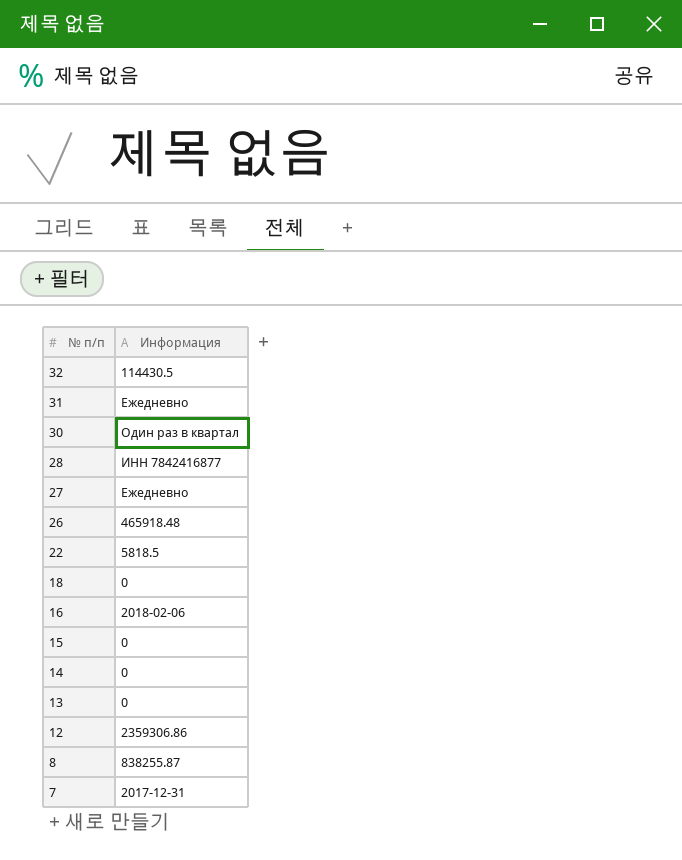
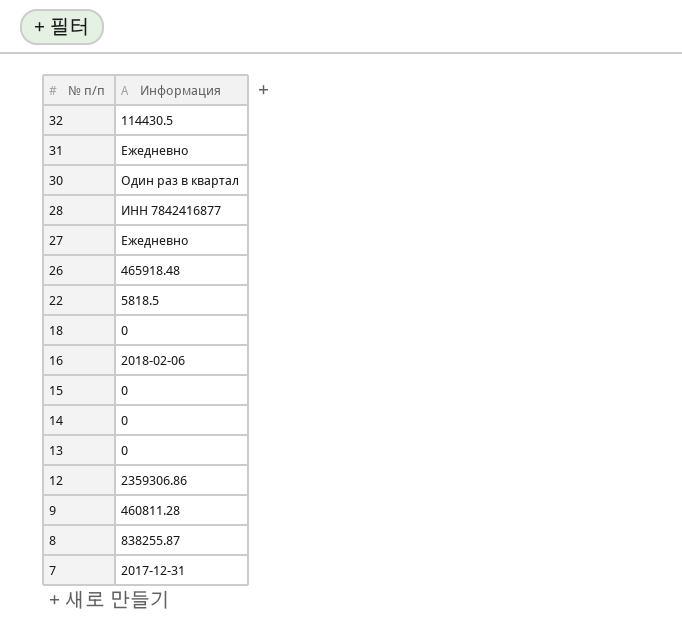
row 9: none -> 460811.28

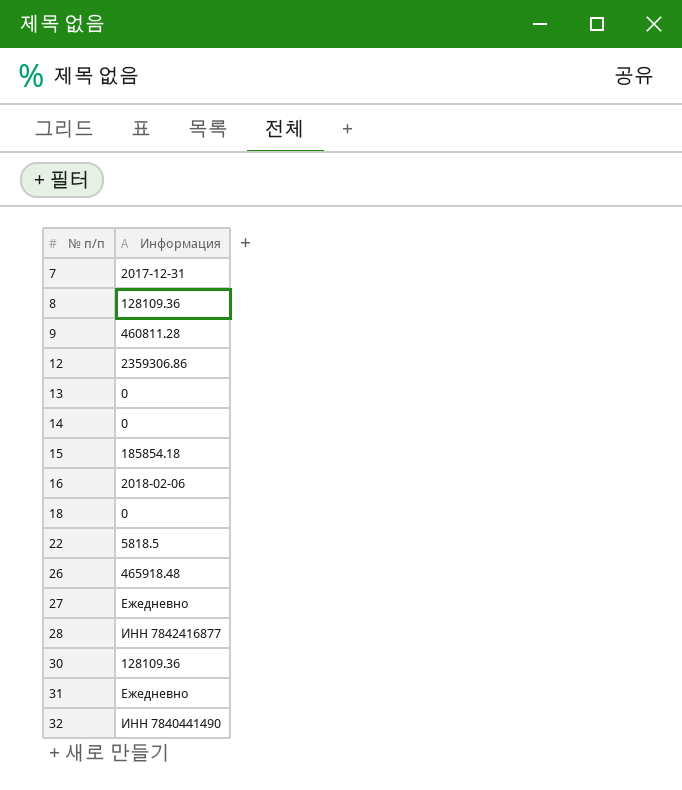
row order: № п/п descending -> № п/п ascending
8 | Информация: 838255.87 -> 128109.36
15 | Информация: 0 -> 185854.18
30 | Информация: Один раз в квартал -> 128109.36
32 | Информация: 114430.5 -> ИНН 7840441490

